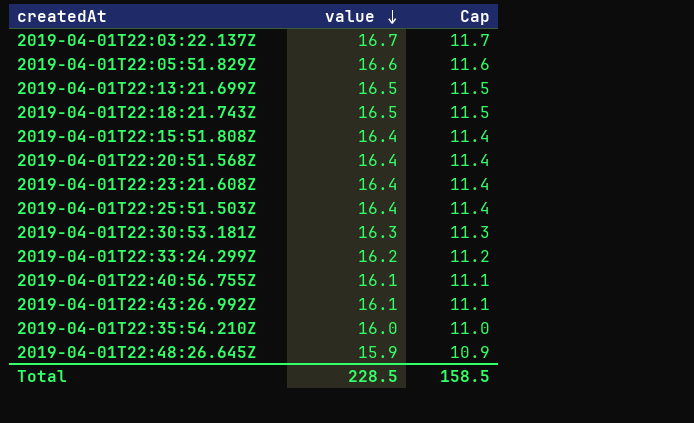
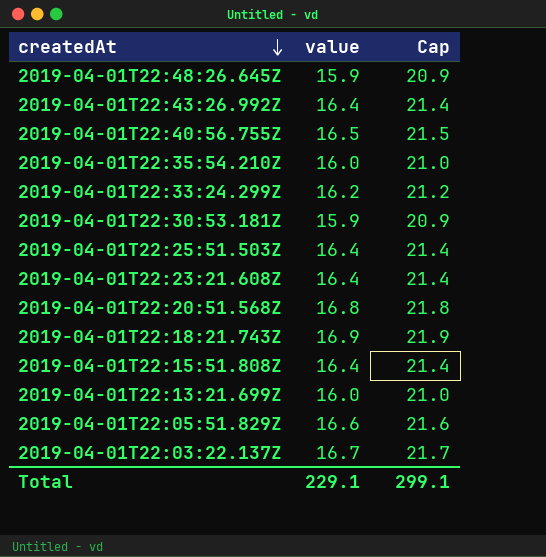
row order: value descending -> createdAt descending
column Cap | formula: [value] - 5 -> [value] + 5
2019-04-01T22:43:26.992Z | value: 16.1 -> 16.4
2019-04-01T22:40:56.755Z | value: 16.1 -> 16.5
2019-04-01T22:30:53.181Z | value: 16.3 -> 15.9
2019-04-01T22:20:51.568Z | value: 16.4 -> 16.8
2019-04-01T22:18:21.743Z | value: 16.5 -> 16.9
2019-04-01T22:13:21.699Z | value: 16.5 -> 16.0
Total | value: 228.5 -> 229.1
Total | Cap: 158.5 -> 299.1

